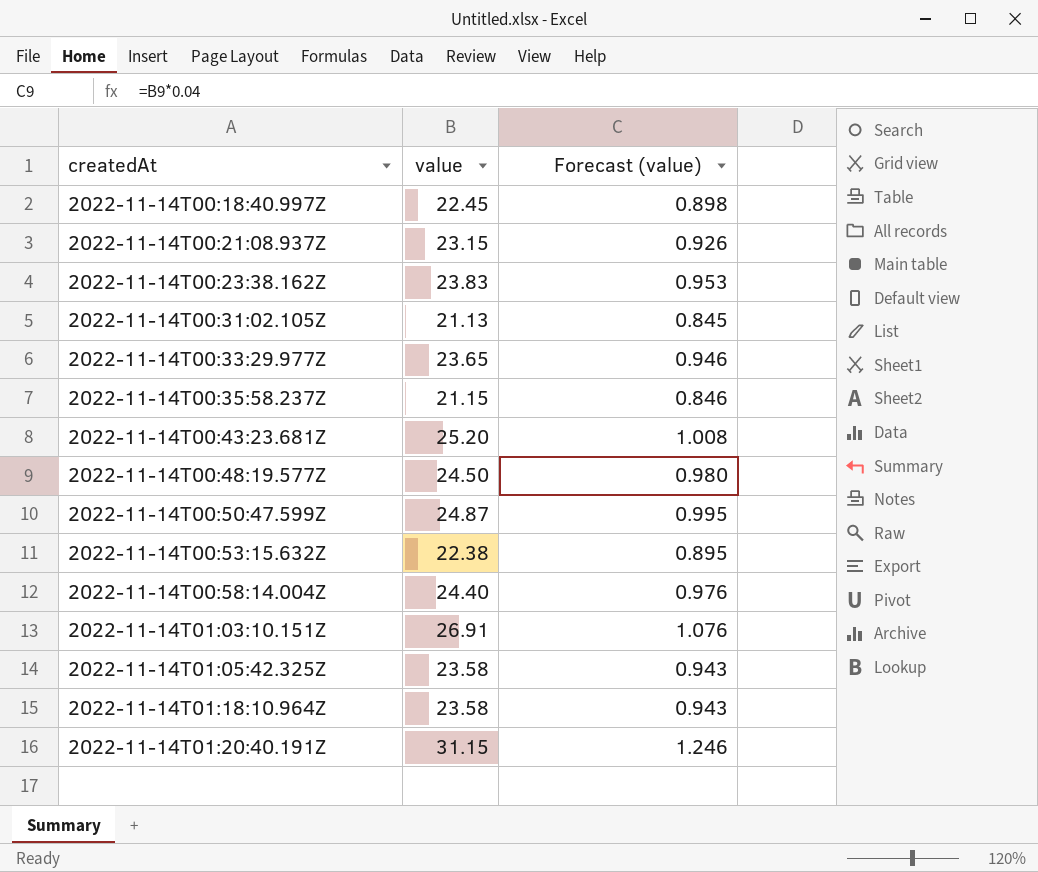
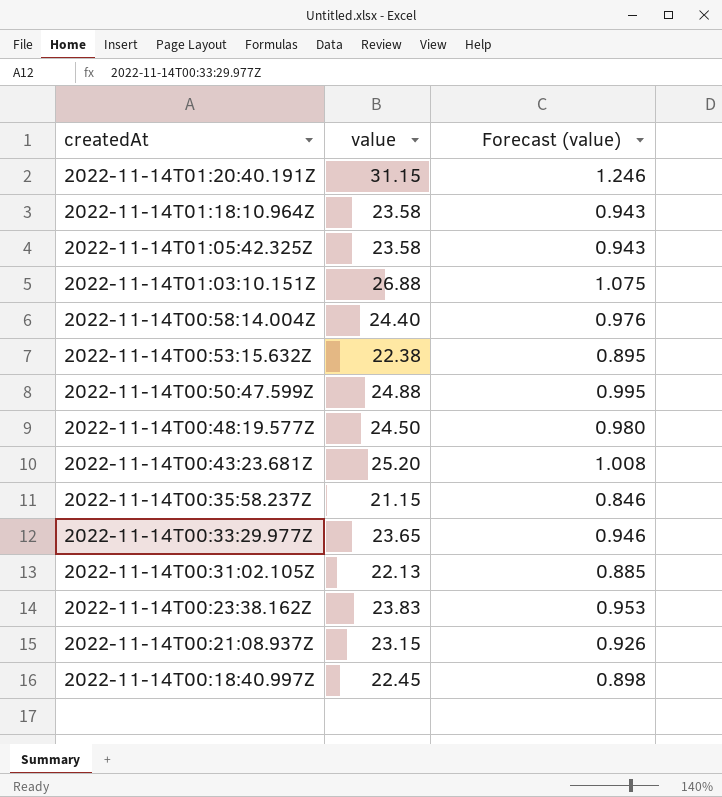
row order: createdAt ascending -> createdAt descending
2022-11-14T01:03:10.151Z | value: 26.91 -> 26.88
2022-11-14T01:03:10.151Z | Forecast (value): 1.076 -> 1.075
2022-11-14T00:50:47.599Z | value: 24.87 -> 24.88
2022-11-14T00:31:02.105Z | value: 21.13 -> 22.13
2022-11-14T00:31:02.105Z | Forecast (value): 0.845 -> 0.885

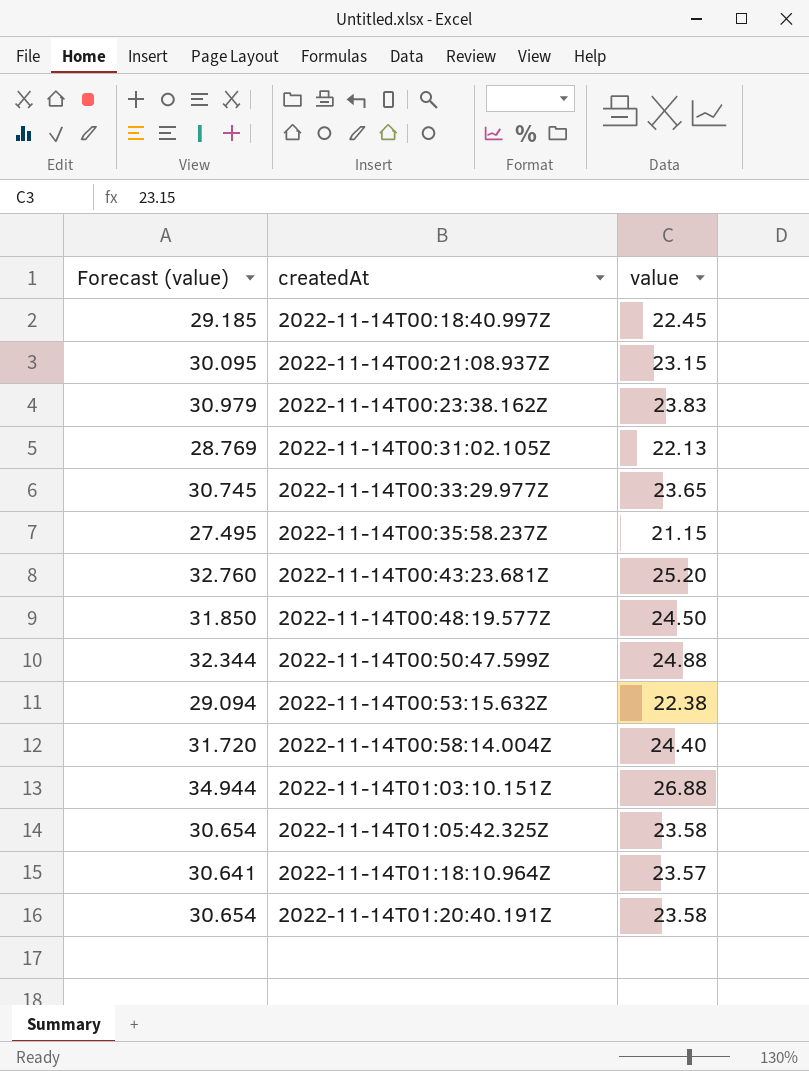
row order: createdAt descending -> createdAt ascending
column Forecast (value) | formula: [value] * 0.04 -> [value] * 1.3
column Forecast (value) | position: 3 -> 1
2022-11-14T01:18:10.964Z | value: 23.58 -> 23.57
2022-11-14T01:20:40.191Z | value: 31.15 -> 23.58

